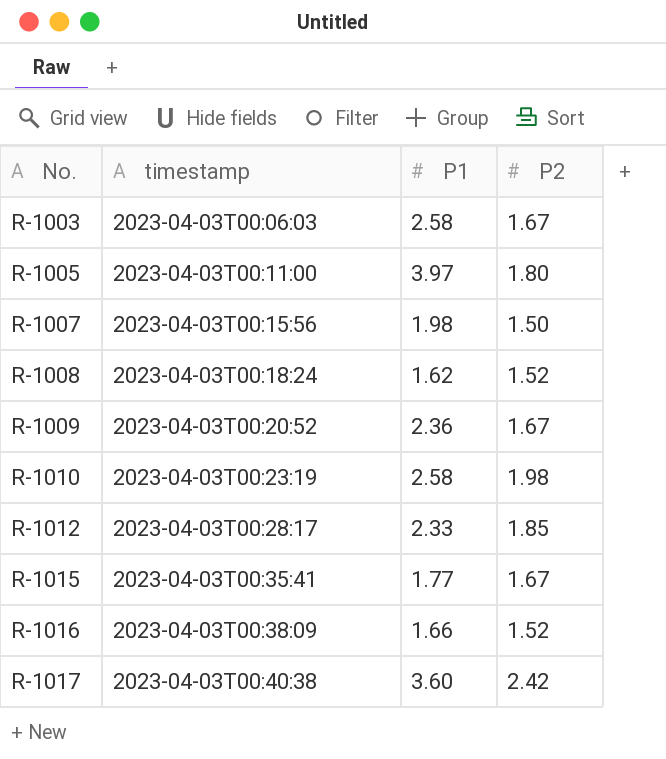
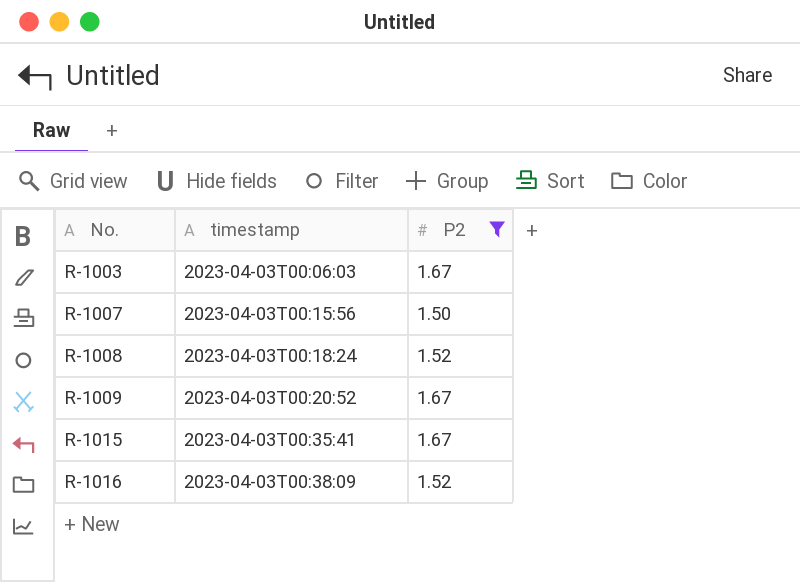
filter: none -> P2 <= 1.67
column P1 | position: 3 -> none

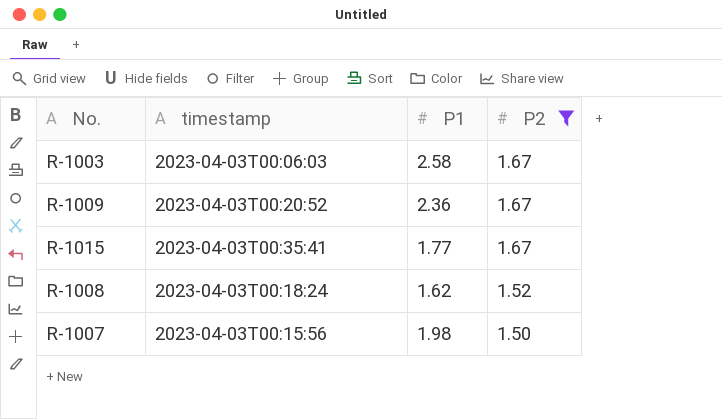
row order: No. ascending -> P2 descending
column P1 | position: none -> 3
row R-1016: 2023-04-03T00:38:09 | 1.52 -> none

